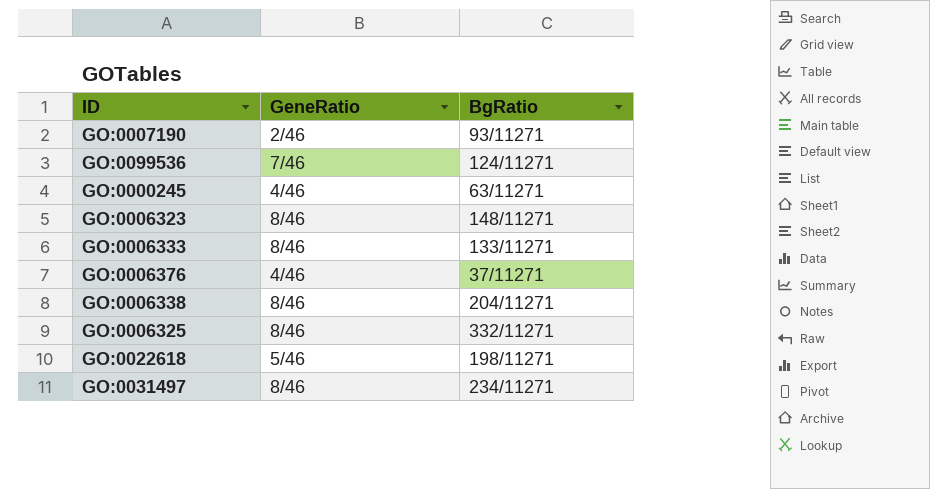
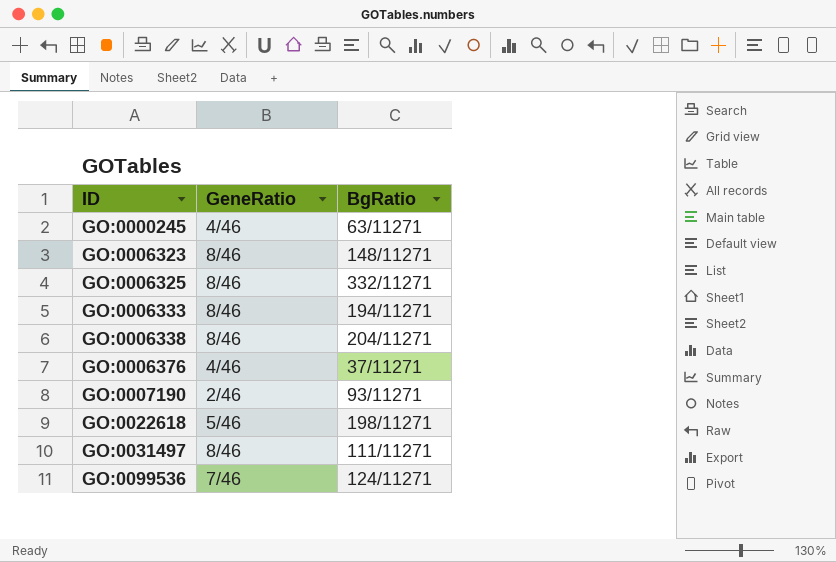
row order: none -> ID ascending
GO:0006333 | BgRatio: 133/11271 -> 194/11271
GO:0031497 | BgRatio: 234/11271 -> 111/11271

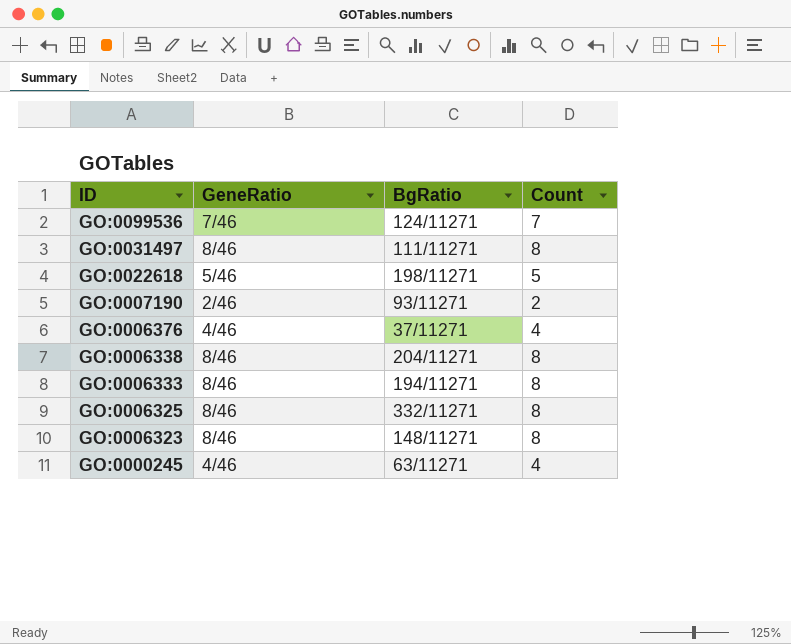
row order: ID ascending -> ID descending
column Count | position: none -> 4

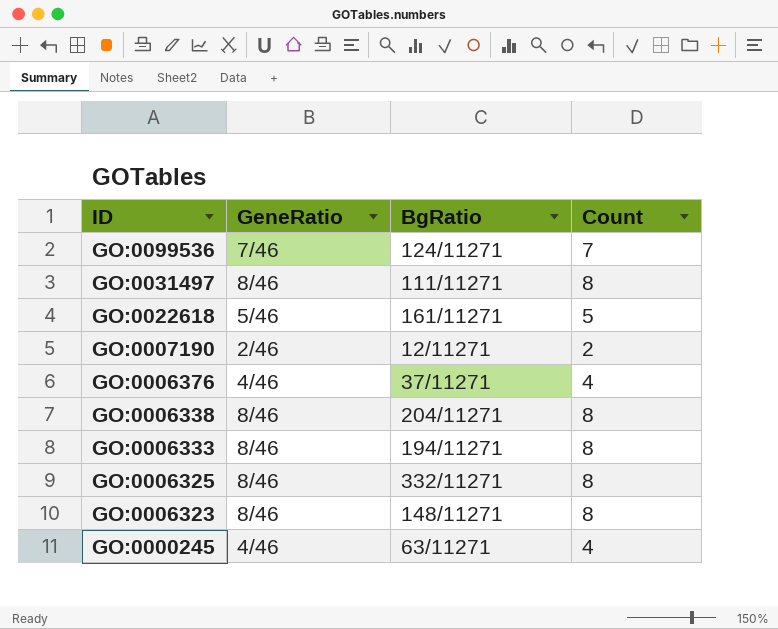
GO:0022618 | BgRatio: 198/11271 -> 161/11271
GO:0007190 | BgRatio: 93/11271 -> 12/11271

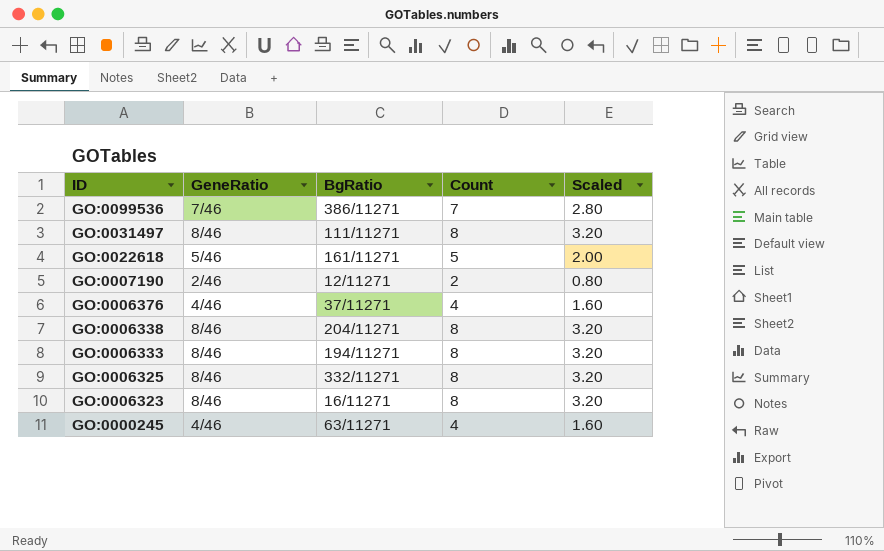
column Scaled | formula: none -> [Count] * 0.4
GO:0099536 | BgRatio: 124/11271 -> 386/11271
GO:0006323 | BgRatio: 148/11271 -> 16/11271

